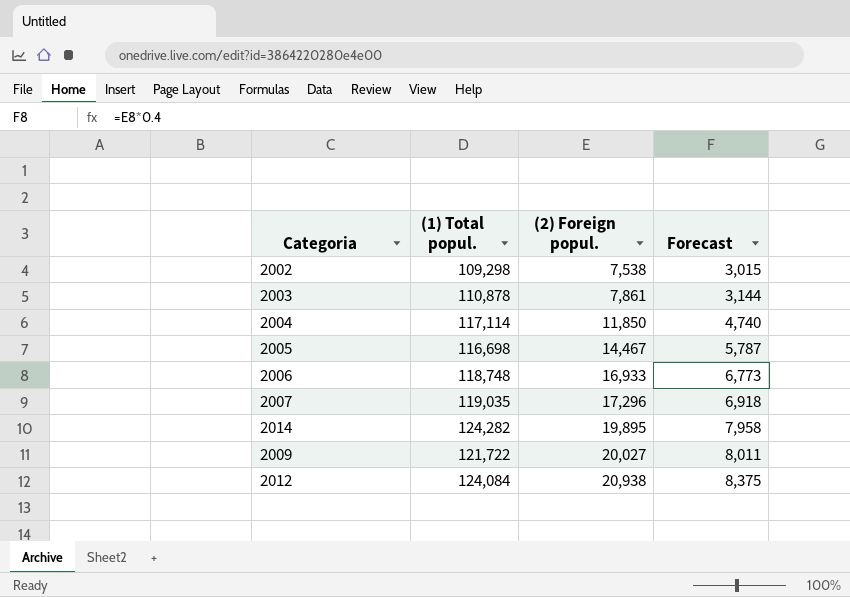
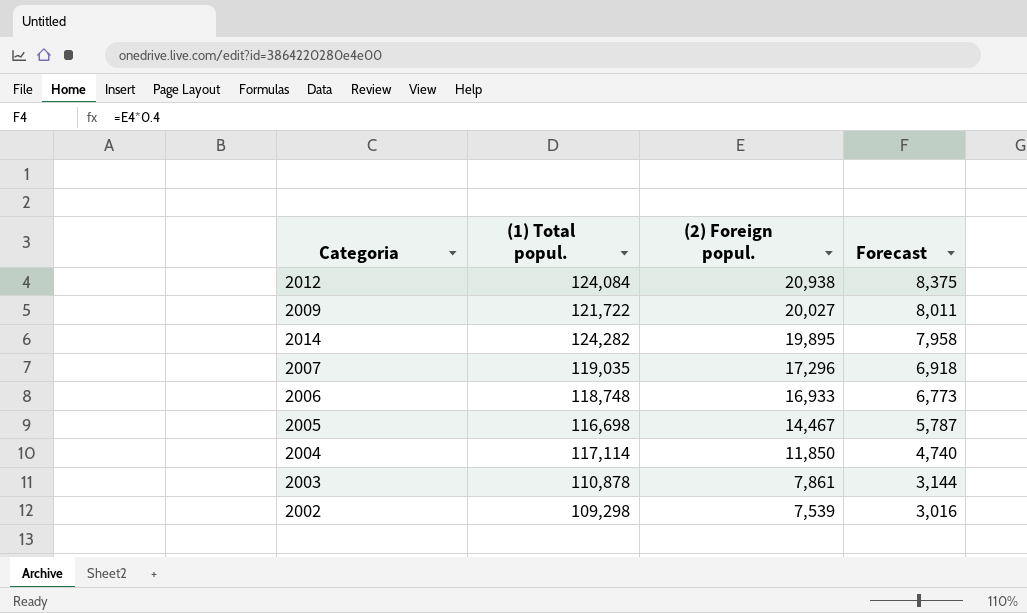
row order: (2) Foreign popul. ascending -> (2) Foreign popul. descending
2002 | (2) Foreign popul.: 7,538 -> 7,539
2002 | Forecast: 3,015 -> 3,016

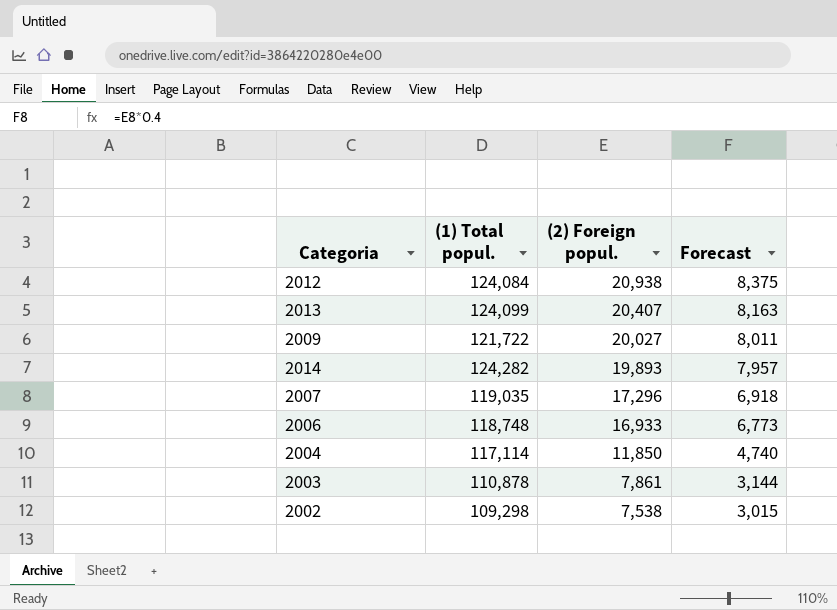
row 2005: 116,698 | 14,467 | 5,787 -> none
row 2013: none -> 124,099 | 20,407 | 8,163
2014 | (2) Foreign popul.: 19,895 -> 19,893
2014 | Forecast: 7,958 -> 7,957
2002 | (2) Foreign popul.: 7,539 -> 7,538
2002 | Forecast: 3,016 -> 3,015

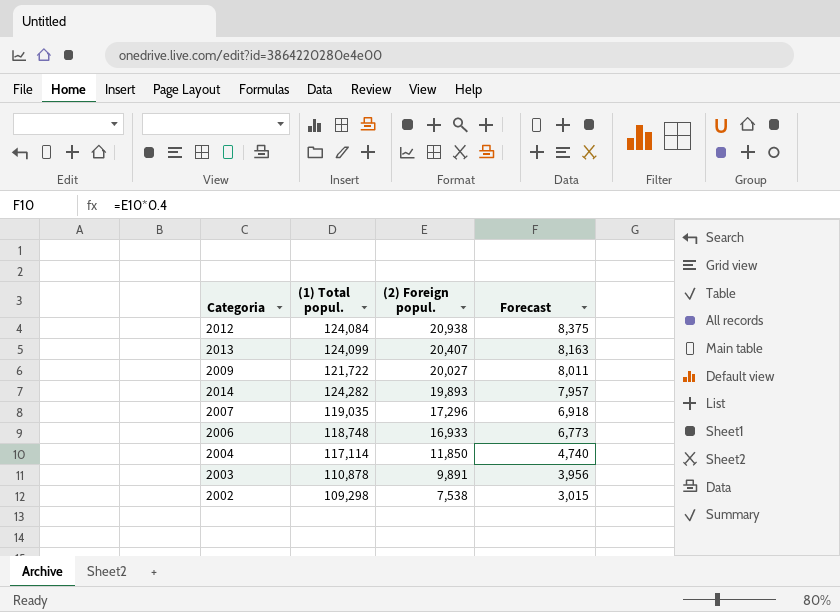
2003 | (2) Foreign popul.: 7,861 -> 9,891
2003 | Forecast: 3,144 -> 3,956

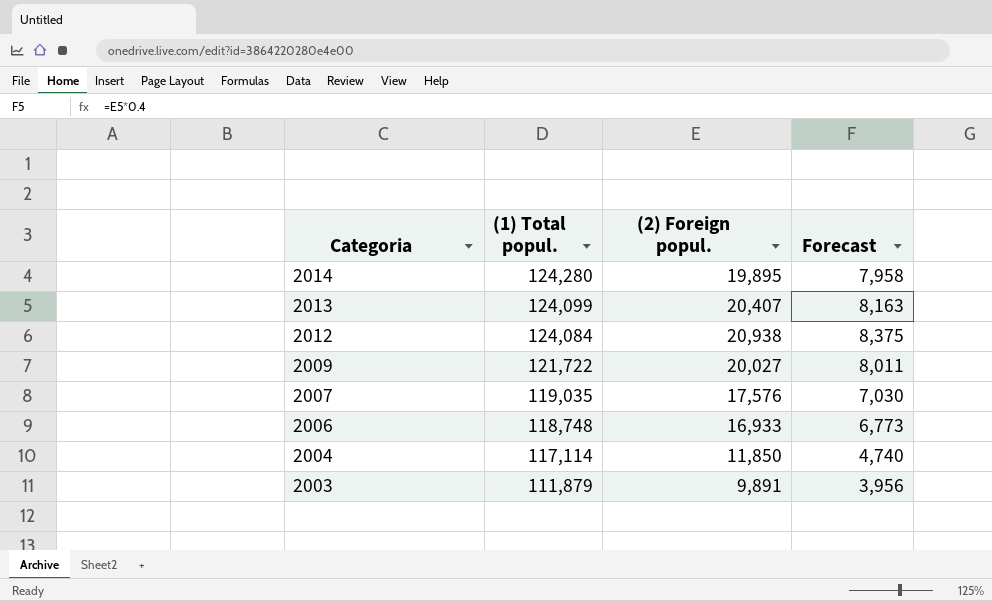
row order: (2) Foreign popul. descending -> Categoria descending
row 2002: 109,298 | 7,538 | 3,015 -> none
2014 | (1) Total popul.: 124,282 -> 124,280
2014 | (2) Foreign popul.: 19,893 -> 19,895
2014 | Forecast: 7,957 -> 7,958
2007 | (2) Foreign popul.: 17,296 -> 17,576
2007 | Forecast: 6,918 -> 7,030
2003 | (1) Total popul.: 110,878 -> 111,879

